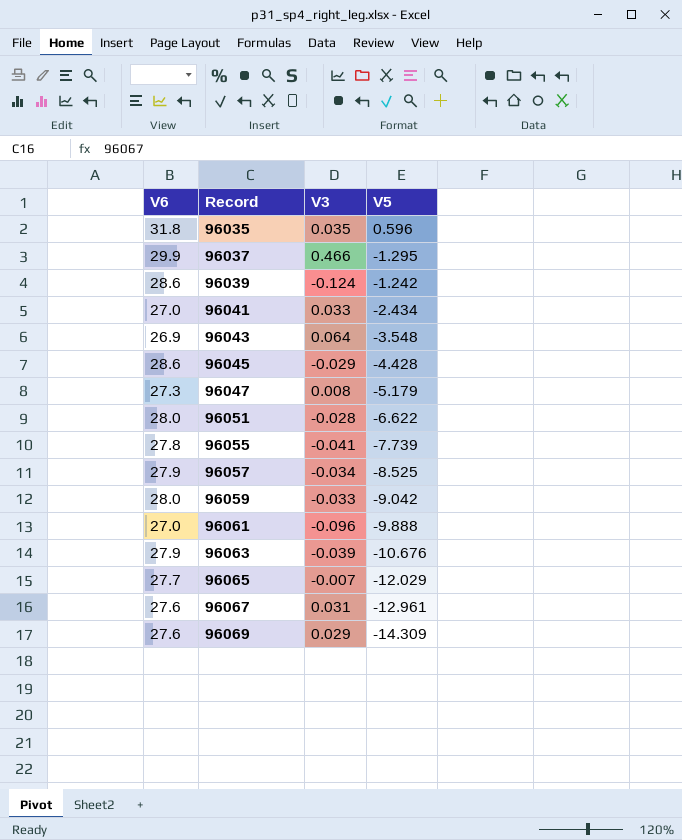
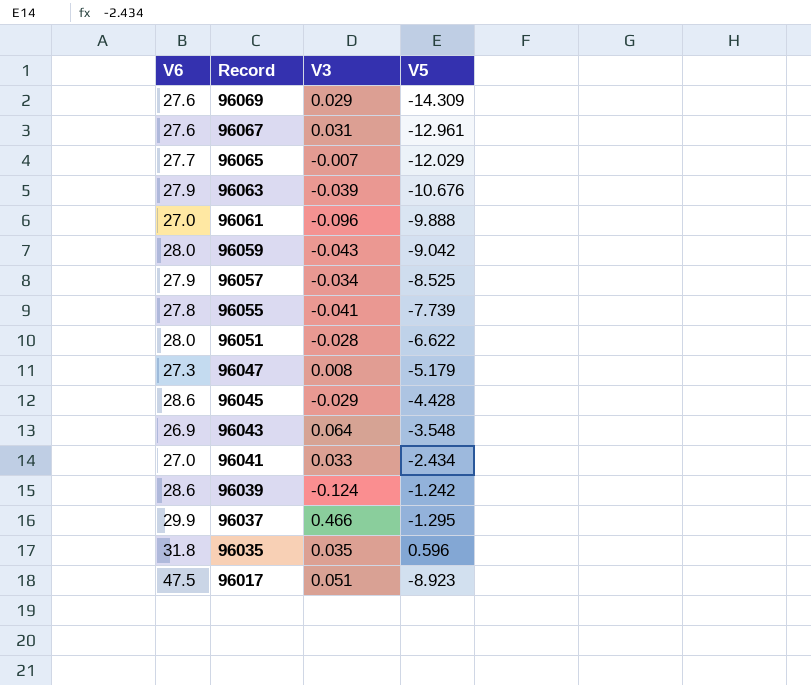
row order: Record ascending -> Record descending
96059 | V3: -0.033 -> -0.043
row 96017: none -> 47.5 | 0.051 | -8.923

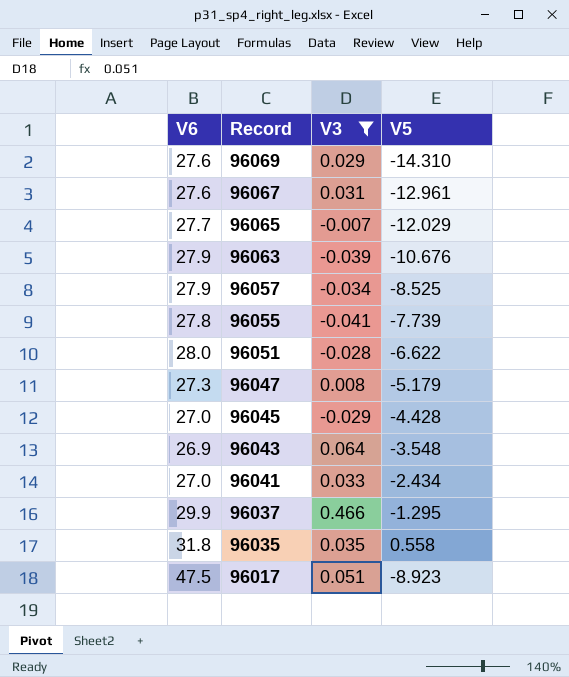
filter: none -> V3 >= -0.041
96069 | V5: -14.309 -> -14.310
96045 | V6: 28.6 -> 27.0
96035 | V5: 0.596 -> 0.558

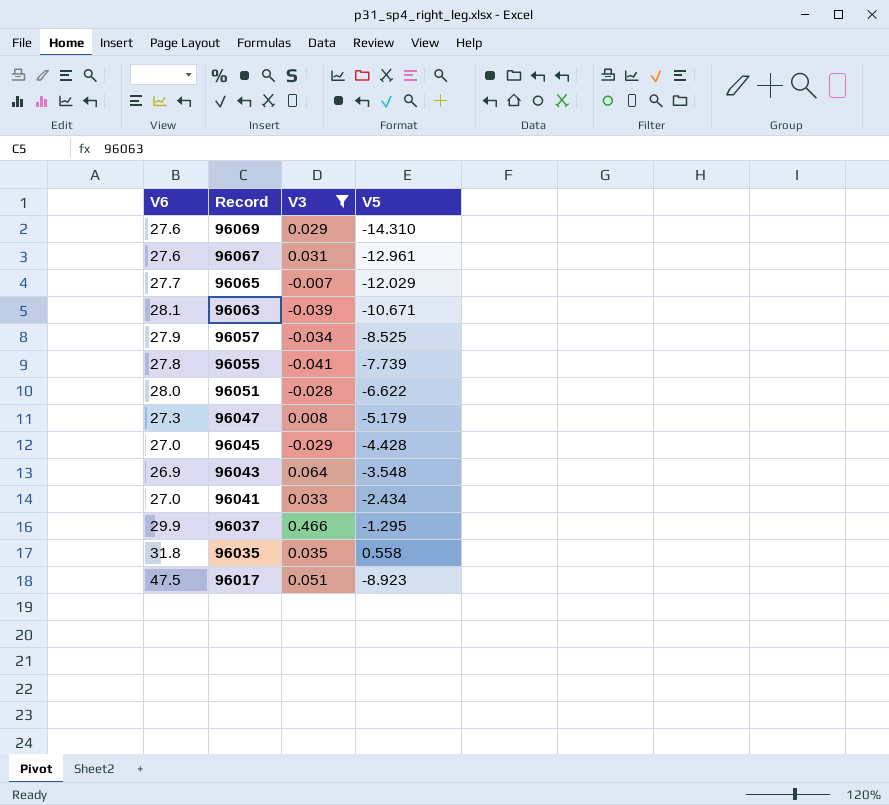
96063 | V6: 27.9 -> 28.1
96063 | V5: -10.676 -> -10.671

